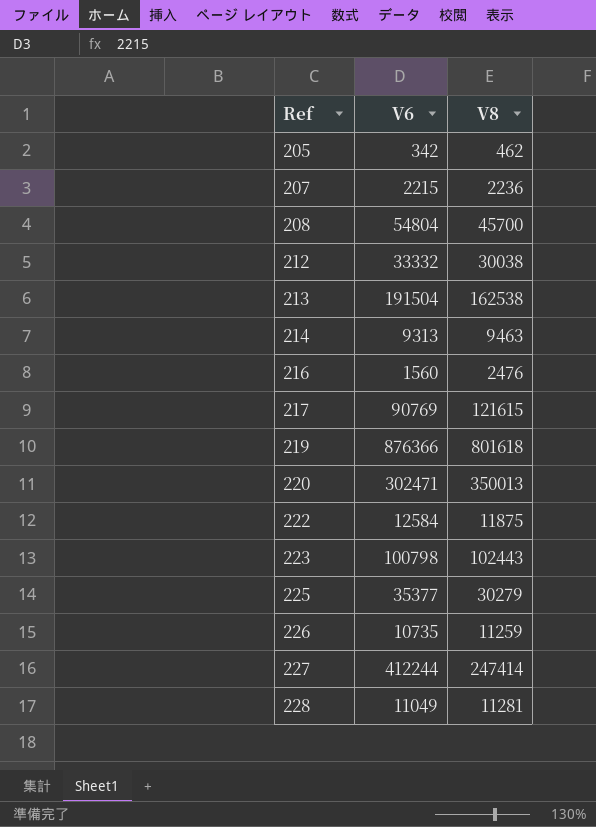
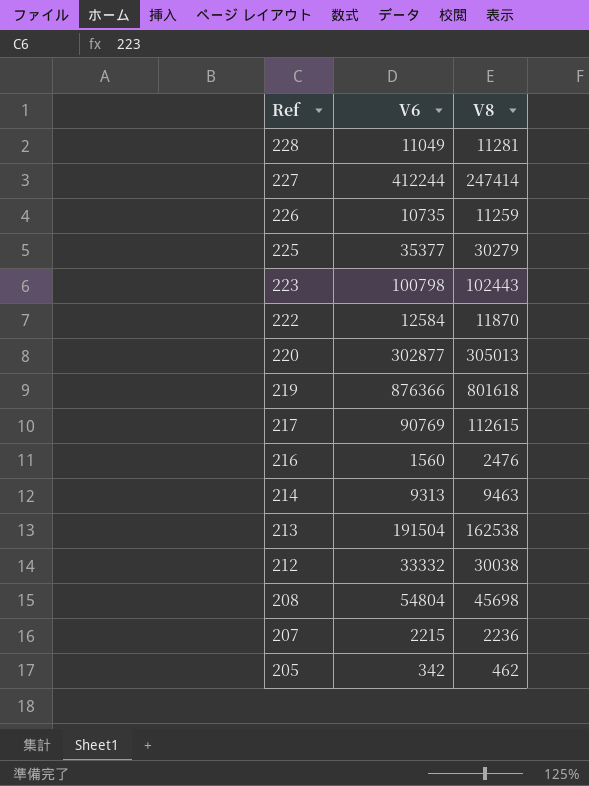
row order: Ref ascending -> Ref descending
222 | V8: 11875 -> 11870
220 | V6: 302471 -> 302877
220 | V8: 350013 -> 305013
217 | V8: 121615 -> 112615
208 | V8: 45700 -> 45698

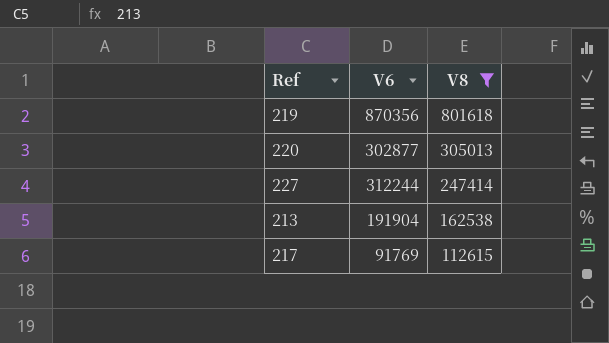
filter: none -> V8 >= 112615
row order: Ref descending -> V8 descending
219 | V6: 876366 -> 870356
227 | V6: 412244 -> 312244
213 | V6: 191504 -> 191904
217 | V6: 90769 -> 91769

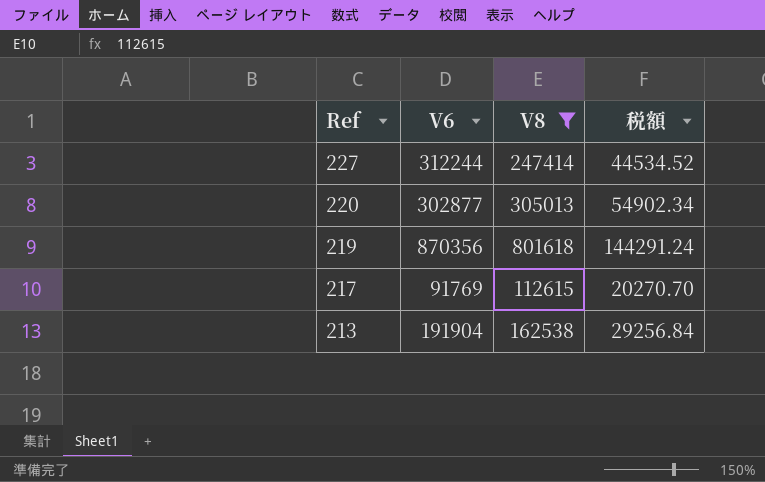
row order: V8 descending -> Ref descending
column 税額 | formula: none -> [V8] * 0.18

